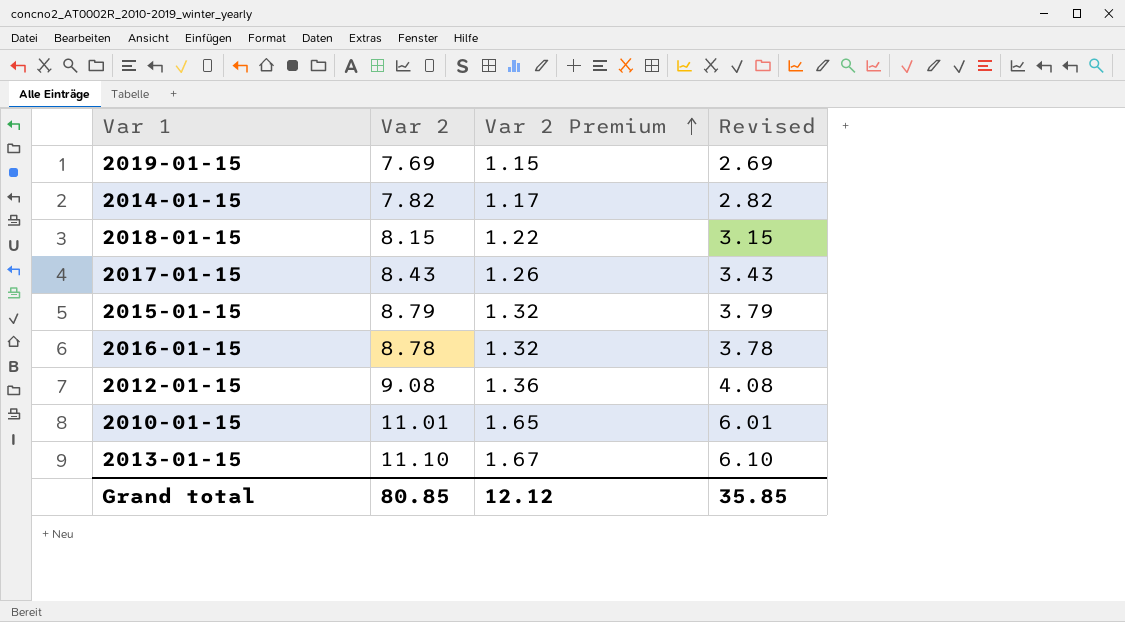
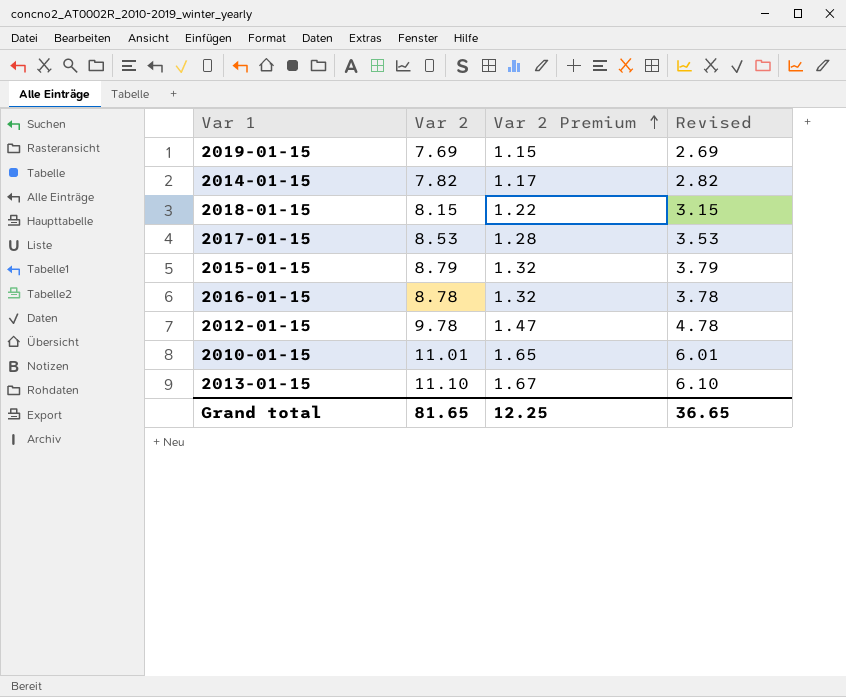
2017-01-15 | Var 2: 8.43 -> 8.53
2017-01-15 | Var 2 Premium: 1.26 -> 1.28
2017-01-15 | Revised: 3.43 -> 3.53
2012-01-15 | Var 2: 9.08 -> 9.78
2012-01-15 | Var 2 Premium: 1.36 -> 1.47
2012-01-15 | Revised: 4.08 -> 4.78
Grand total | Var 2: 80.85 -> 81.65
Grand total | Var 2 Premium: 12.12 -> 12.25
Grand total | Revised: 35.85 -> 36.65

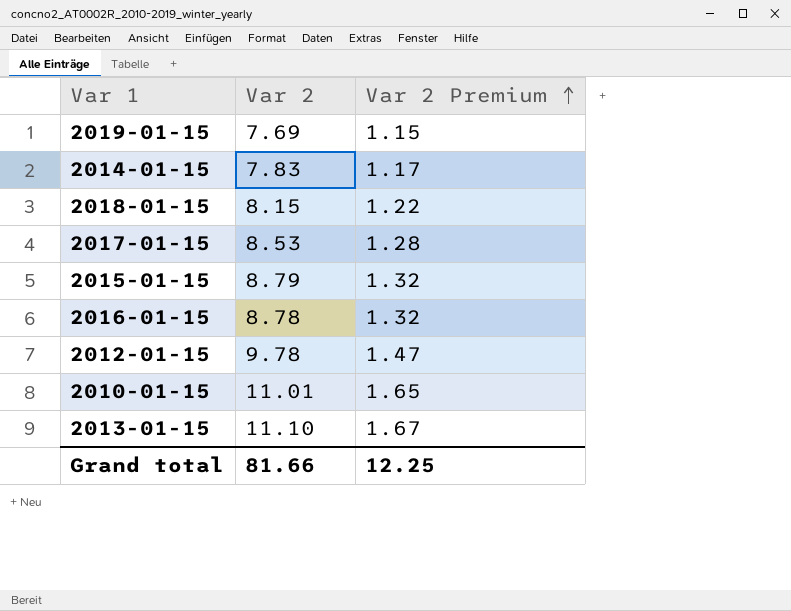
column Revised | formula: [Var 2] - 5 -> none
2014-01-15 | Var 2: 7.82 -> 7.83
Grand total | Var 2: 81.65 -> 81.66

